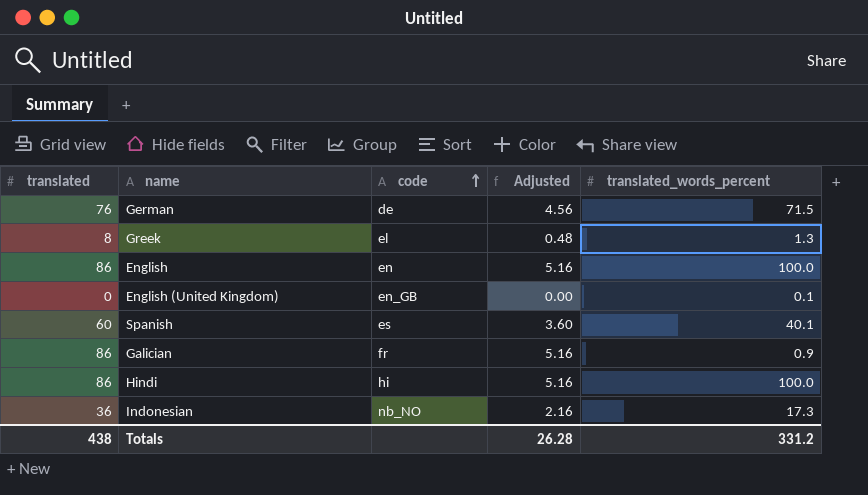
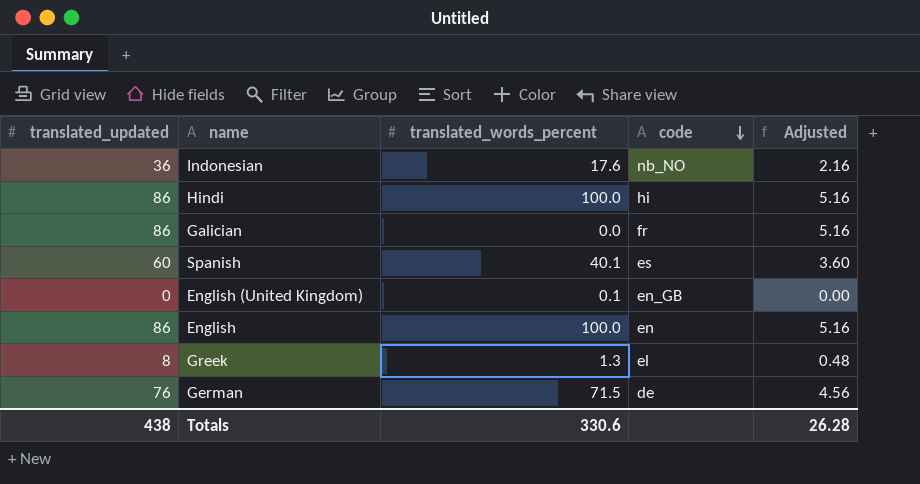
row order: code ascending -> code descending
column name: translated -> translated_updated
column translated_words_percent | position: 5 -> 3
Indonesian | translated_words_percent: 17.3 -> 17.6
Galician | translated_words_percent: 0.9 -> 0.0
Totals | translated_words_percent: 331.2 -> 330.6

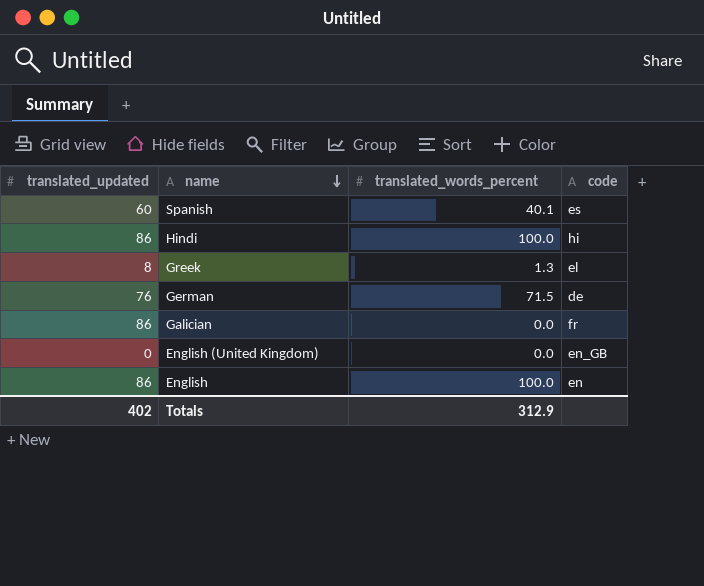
row order: code descending -> name descending
column Adjusted | formula: [translated_updated] * 0.06 -> none
row Indonesian: 36 | 17.6 | nb_NO | 2.16 -> none
English (United Kingdom) | translated_words_percent: 0.1 -> 0.0
Totals | translated_updated: 438 -> 402
Totals | translated_words_percent: 330.6 -> 312.9

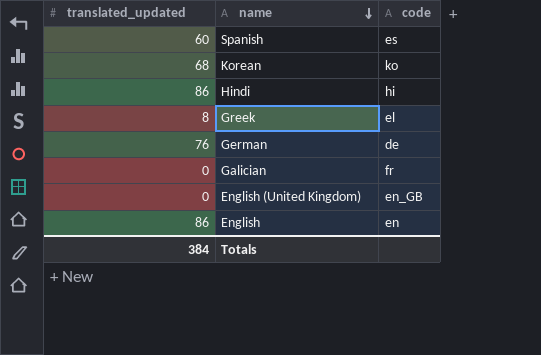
column translated_words_percent | position: 3 -> none
row Korean: none -> 68 | ko
Galician | translated_updated: 86 -> 0
Totals | translated_updated: 402 -> 384

